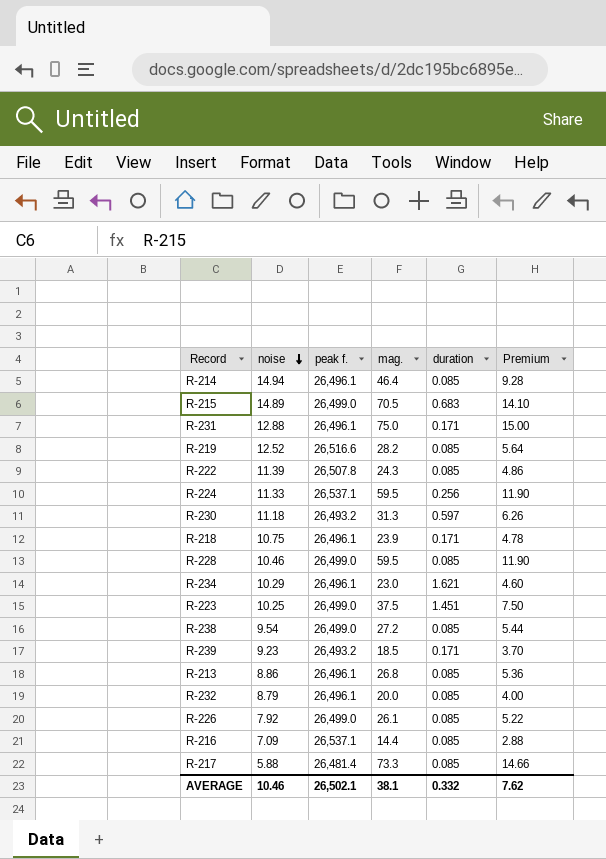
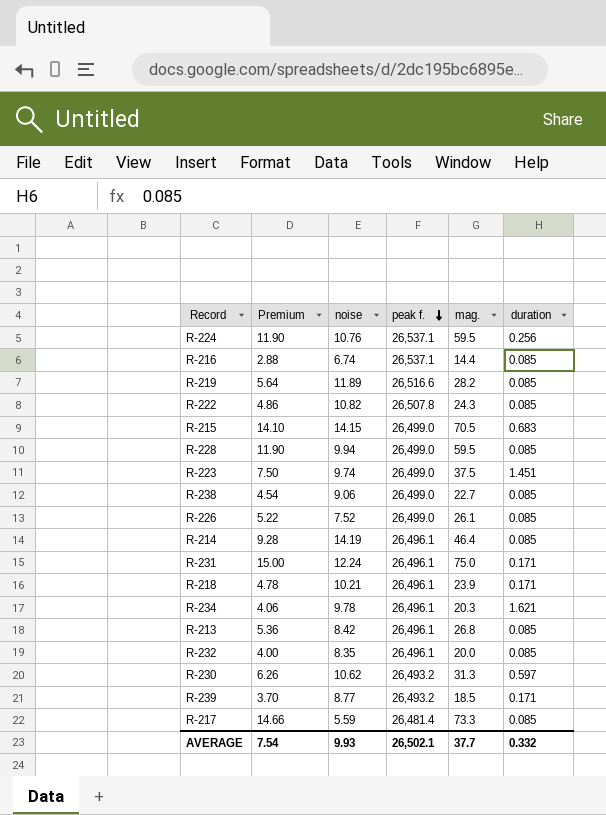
row order: noise descending -> peak f. descending
column Premium | position: 6 -> 2
R-224 | noise: 11.33 -> 10.76
R-216 | noise: 7.09 -> 6.74
R-219 | noise: 12.52 -> 11.89
R-222 | noise: 11.39 -> 10.82
R-215 | noise: 14.89 -> 14.15
R-228 | noise: 10.46 -> 9.94
R-223 | noise: 10.25 -> 9.74
R-238 | Premium: 5.44 -> 4.54
R-238 | noise: 9.54 -> 9.06
R-238 | mag.: 27.2 -> 22.7
R-226 | noise: 7.92 -> 7.52
R-214 | noise: 14.94 -> 14.19
R-231 | noise: 12.88 -> 12.24
R-218 | noise: 10.75 -> 10.21
R-234 | Premium: 4.60 -> 4.06
R-234 | noise: 10.29 -> 9.78
R-234 | mag.: 23.0 -> 20.3
R-213 | noise: 8.86 -> 8.42
R-232 | noise: 8.79 -> 8.35
R-230 | noise: 11.18 -> 10.62
R-239 | noise: 9.23 -> 8.77
R-217 | noise: 5.88 -> 5.59
AVERAGE | Premium: 7.62 -> 7.54
AVERAGE | noise: 10.46 -> 9.93
AVERAGE | mag.: 38.1 -> 37.7

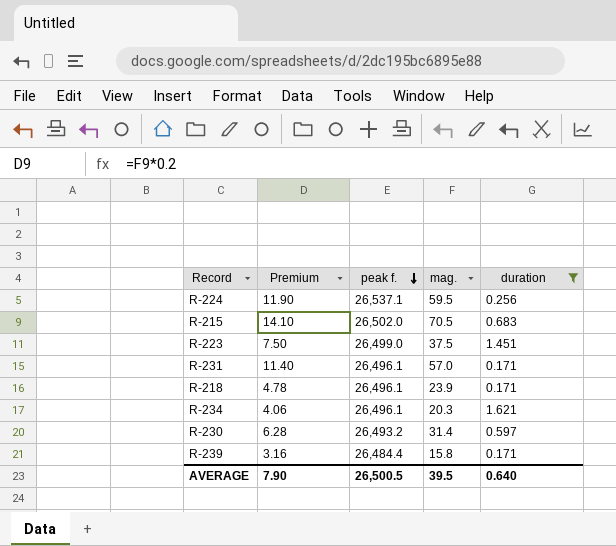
filter: none -> duration != 0.085
column noise | position: 3 -> none
R-215 | peak f.: 26,499.0 -> 26,502.0
R-231 | Premium: 15.00 -> 11.40
R-231 | mag.: 75.0 -> 57.0
R-230 | Premium: 6.26 -> 6.28
R-230 | mag.: 31.3 -> 31.4
R-239 | Premium: 3.70 -> 3.16
R-239 | peak f.: 26,493.2 -> 26,484.4
R-239 | mag.: 18.5 -> 15.8
AVERAGE | Premium: 7.54 -> 7.90
AVERAGE | peak f.: 26,502.1 -> 26,500.5
AVERAGE | mag.: 37.7 -> 39.5
AVERAGE | duration: 0.332 -> 0.640

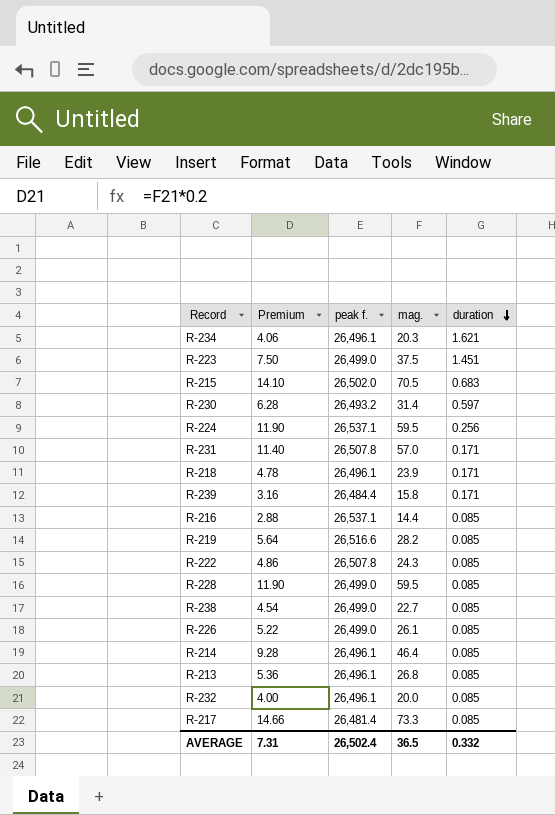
filter: duration != 0.085 -> none
row order: peak f. descending -> duration descending
R-231 | peak f.: 26,496.1 -> 26,507.8
AVERAGE | Premium: 7.90 -> 7.31
AVERAGE | peak f.: 26,500.5 -> 26,502.4
AVERAGE | mag.: 39.5 -> 36.5
AVERAGE | duration: 0.640 -> 0.332

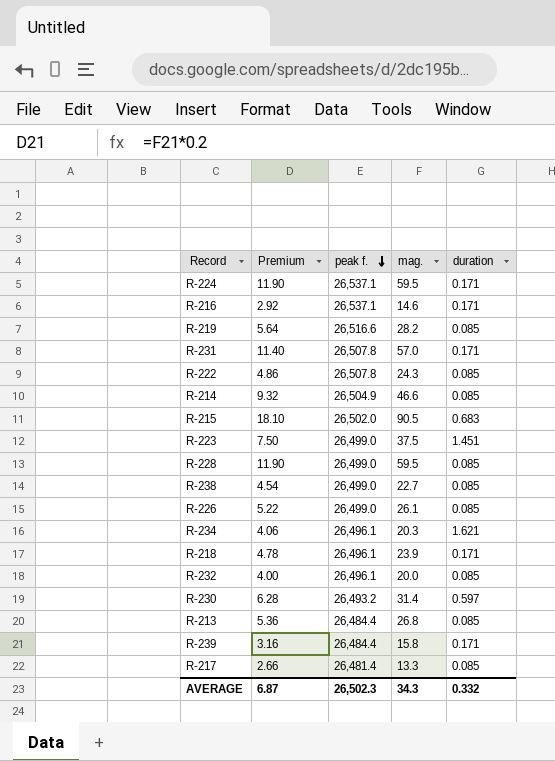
row order: duration descending -> peak f. descending
R-224 | duration: 0.256 -> 0.171
R-216 | Premium: 2.88 -> 2.92
R-216 | mag.: 14.4 -> 14.6
R-216 | duration: 0.085 -> 0.171
R-214 | Premium: 9.28 -> 9.32
R-214 | peak f.: 26,496.1 -> 26,504.9
R-214 | mag.: 46.4 -> 46.6
R-215 | Premium: 14.10 -> 18.10
R-215 | mag.: 70.5 -> 90.5
R-213 | peak f.: 26,496.1 -> 26,484.4
R-217 | Premium: 14.66 -> 2.66
R-217 | mag.: 73.3 -> 13.3
AVERAGE | Premium: 7.31 -> 6.87
AVERAGE | peak f.: 26,502.4 -> 26,502.3
AVERAGE | mag.: 36.5 -> 34.3

